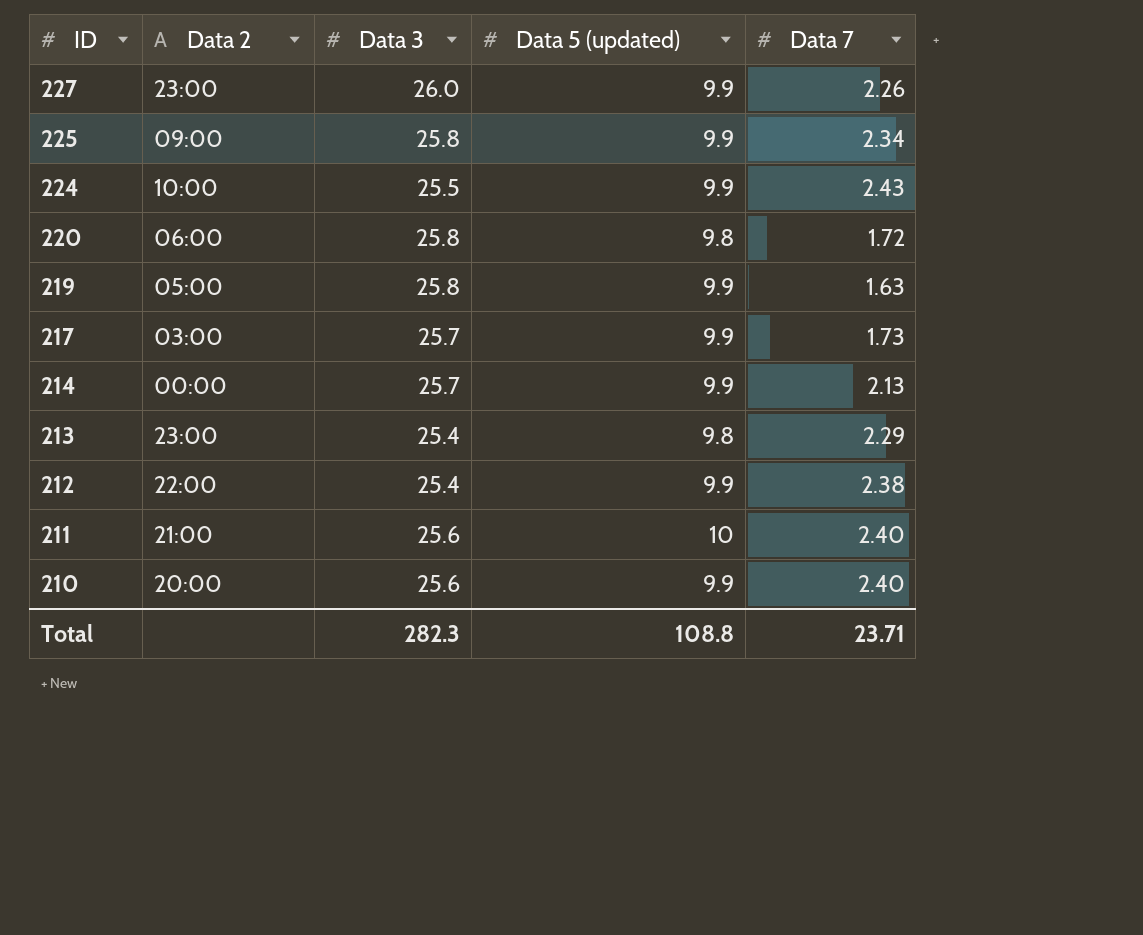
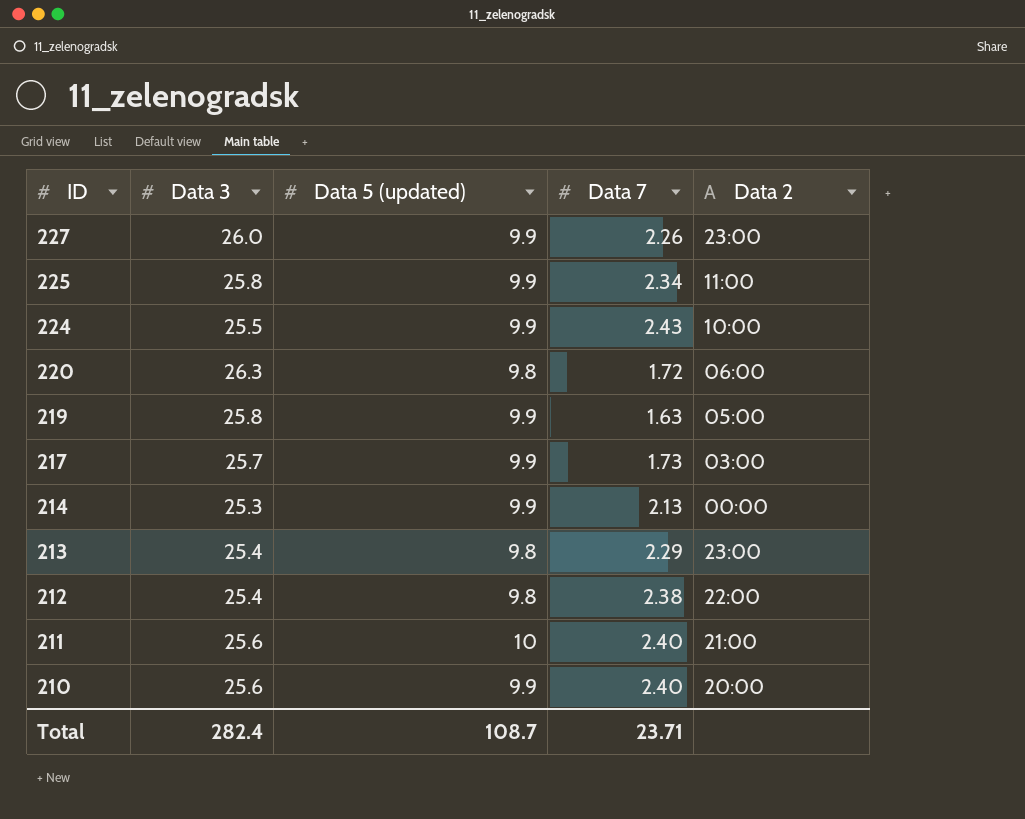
column Data 2 | position: 2 -> 5
225 | Data 2: 09:00 -> 11:00
220 | Data 3: 25.8 -> 26.3
214 | Data 3: 25.7 -> 25.3
212 | Data 5 (updated): 9.9 -> 9.8
Total | Data 3: 282.3 -> 282.4
Total | Data 5 (updated): 108.8 -> 108.7

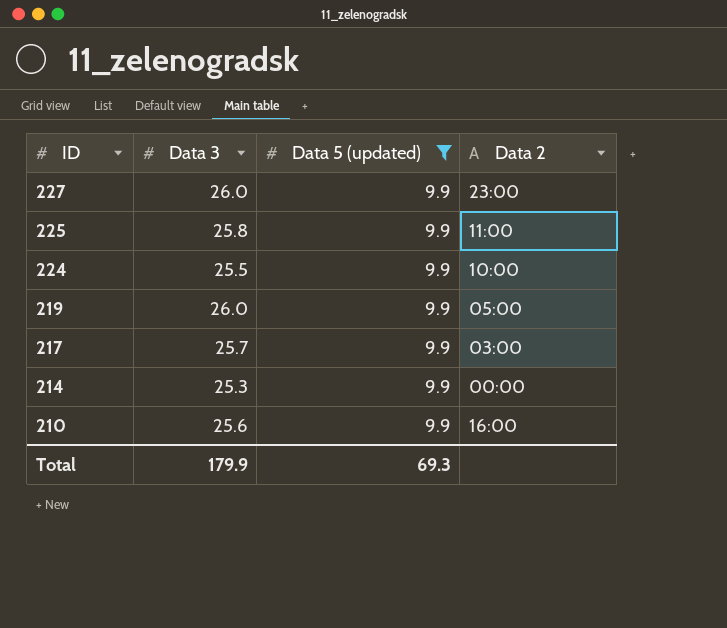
filter: none -> Data 5 (updated) = 9.9
column Data 7 | position: 4 -> none
219 | Data 3: 25.8 -> 26.0
210 | Data 2: 20:00 -> 16:00
Total | Data 3: 282.4 -> 179.9
Total | Data 5 (updated): 108.7 -> 69.3

